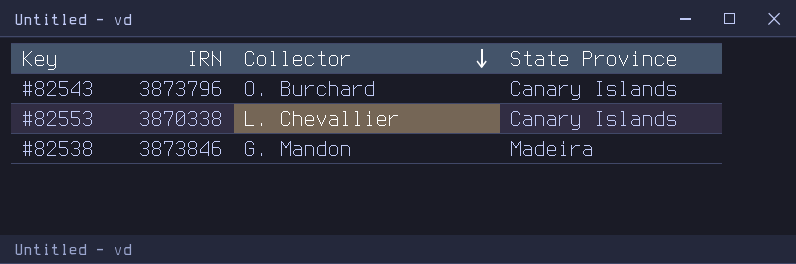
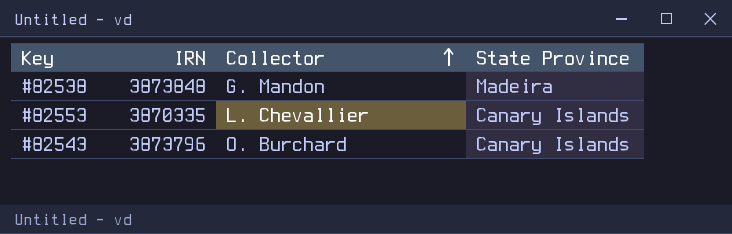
row order: Collector descending -> Collector ascending
#82538 | IRN: 3873846 -> 3873848
#82553 | IRN: 3870338 -> 3870335

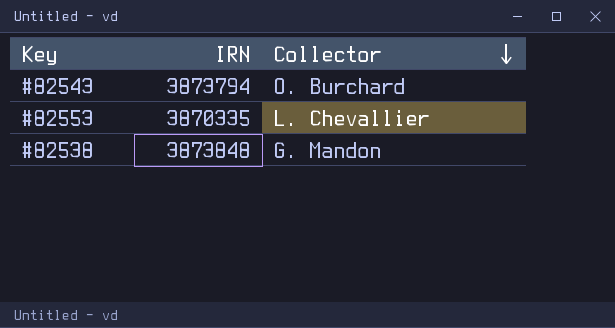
row order: Collector ascending -> Collector descending
column State Province | position: 4 -> none
#82543 | IRN: 3873796 -> 3873794

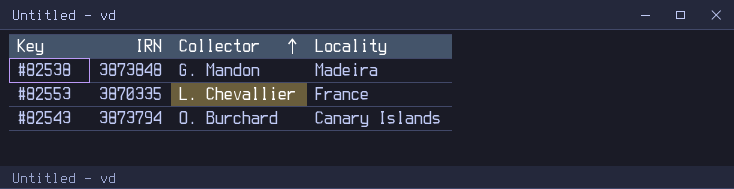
row order: Collector descending -> Collector ascending
column Locality | position: none -> 4

